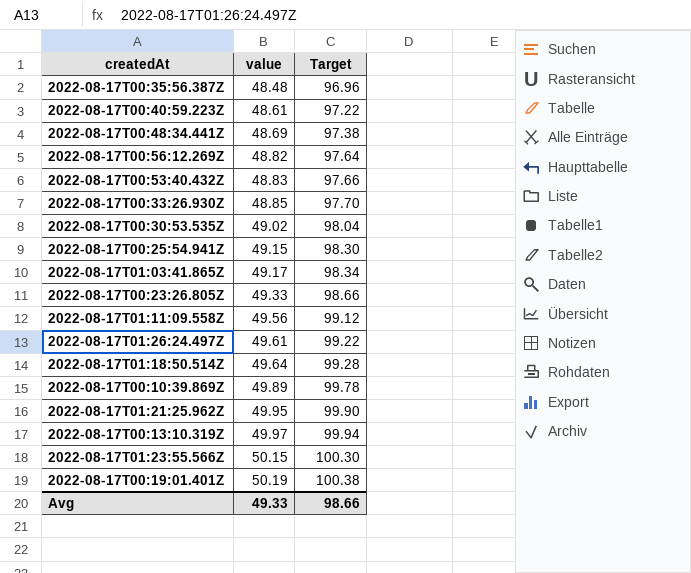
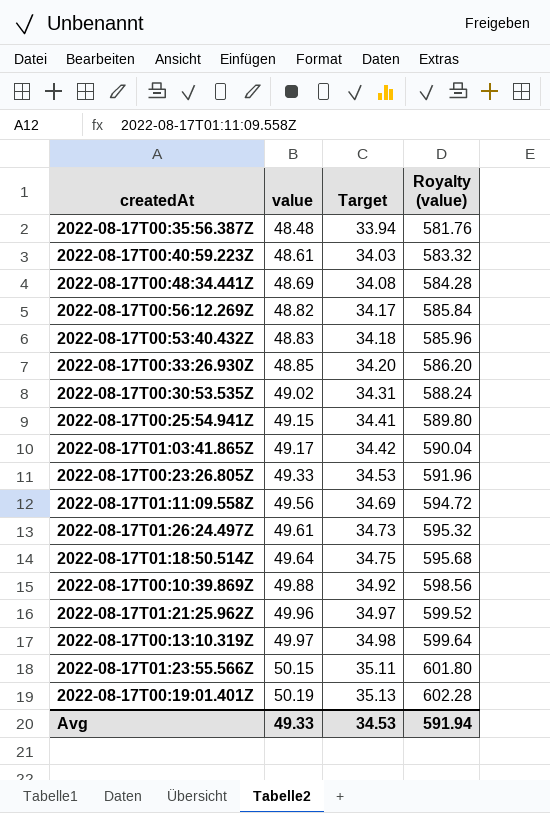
column Target | formula: [value] * 2 -> [value] * 0.7
column Royalty (value) | formula: none -> [value] * 12
2022-08-17T00:10:39.869Z | value: 49.89 -> 49.88
2022-08-17T01:21:25.962Z | value: 49.95 -> 49.96
Avg | Target: 98.66 -> 34.53

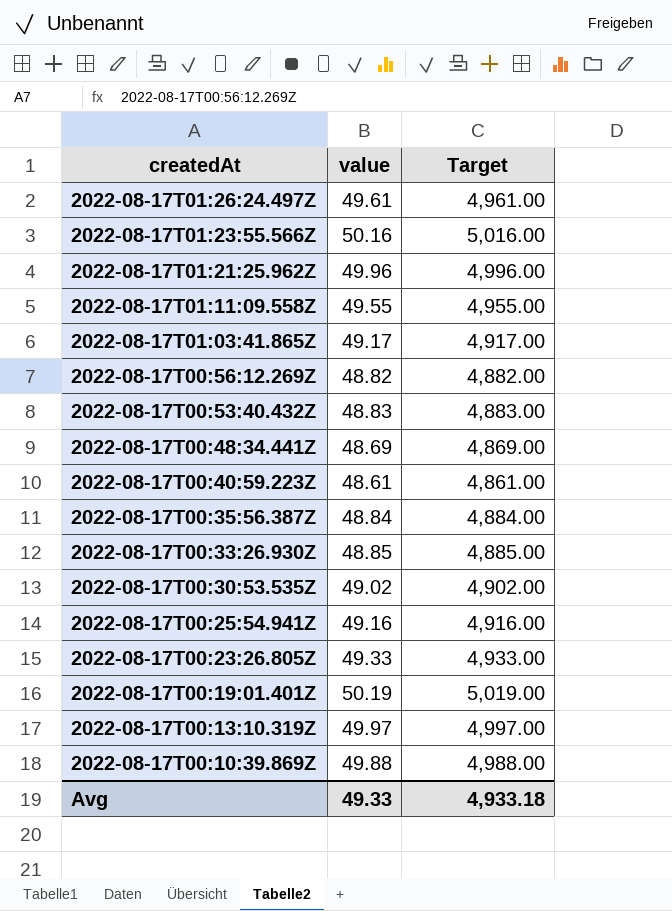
row order: value ascending -> createdAt descending
column Royalty (value) | formula: [value] * 12 -> none
column Target | formula: [value] * 0.7 -> [value] * 100
row 2022-08-17T01:18:50.514Z: 49.64 | 34.75 | 595.68 -> none
2022-08-17T01:23:55.566Z | value: 50.15 -> 50.16
2022-08-17T01:11:09.558Z | value: 49.56 -> 49.55
2022-08-17T00:35:56.387Z | value: 48.48 -> 48.84
2022-08-17T00:25:54.941Z | value: 49.15 -> 49.16
Avg | Target: 34.53 -> 4,933.18

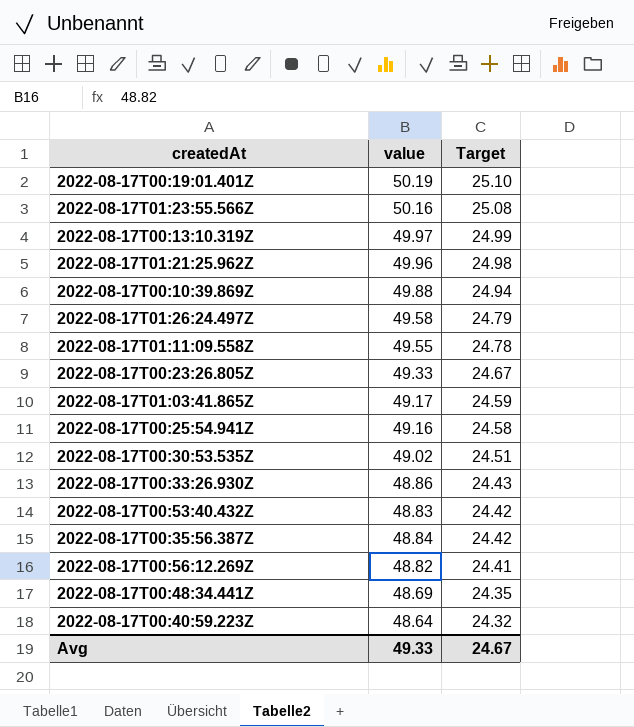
row order: createdAt descending -> Target descending
column Target | formula: [value] * 100 -> [value] * 0.5
2022-08-17T01:26:24.497Z | value: 49.61 -> 49.58
2022-08-17T00:33:26.930Z | value: 48.85 -> 48.86
2022-08-17T00:40:59.223Z | value: 48.61 -> 48.64
Avg | Target: 4,933.18 -> 24.67

